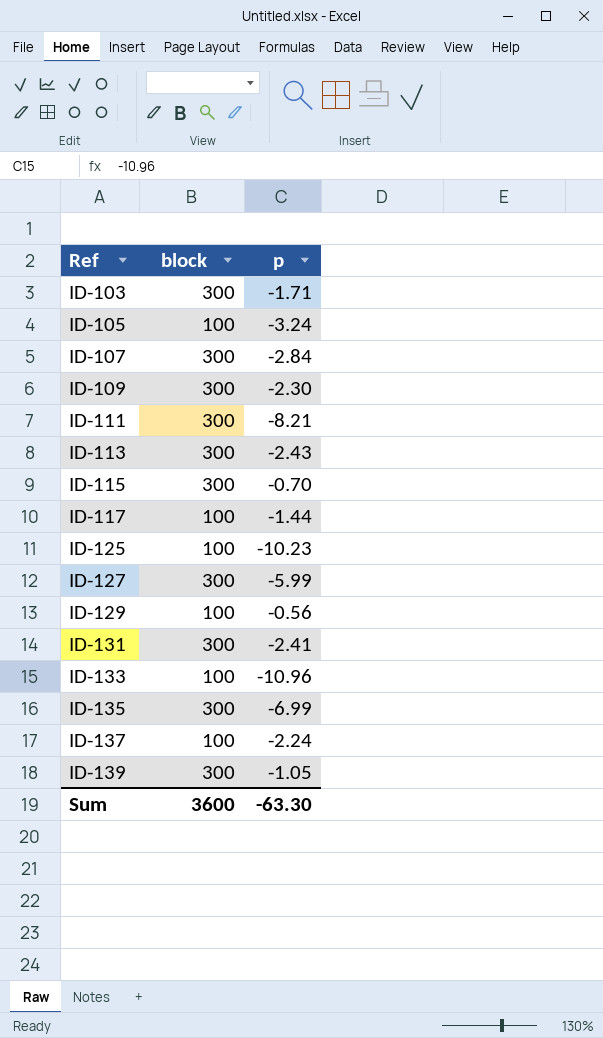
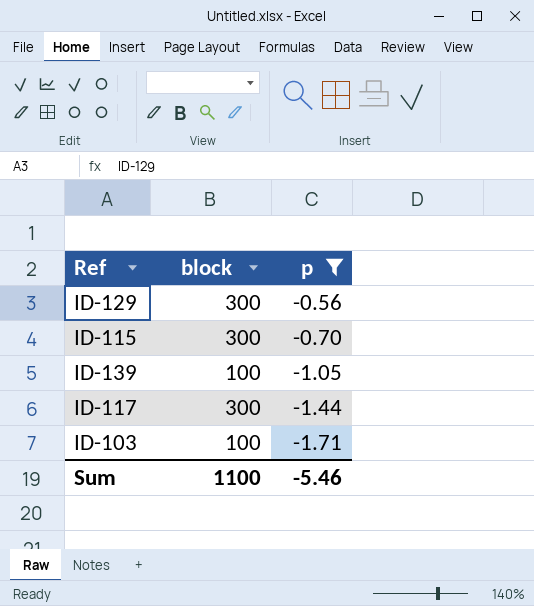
filter: none -> p >= -1.71
row order: Ref ascending -> p descending
ID-129 | block: 100 -> 300
ID-139 | block: 300 -> 100
ID-117 | block: 100 -> 300
ID-103 | block: 300 -> 100
Sum | block: 3600 -> 1100
Sum | p: -63.30 -> -5.46

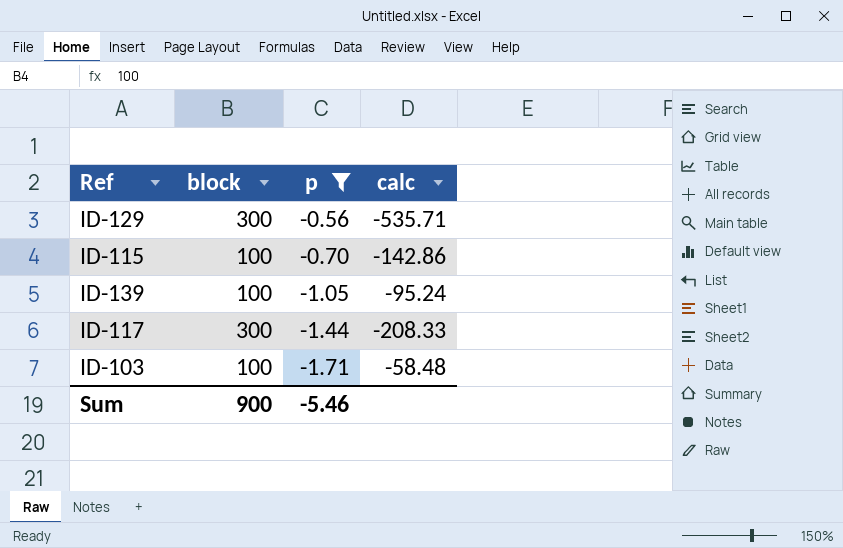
column calc | formula: none -> [block] / [p]
ID-115 | block: 300 -> 100
Sum | block: 1100 -> 900

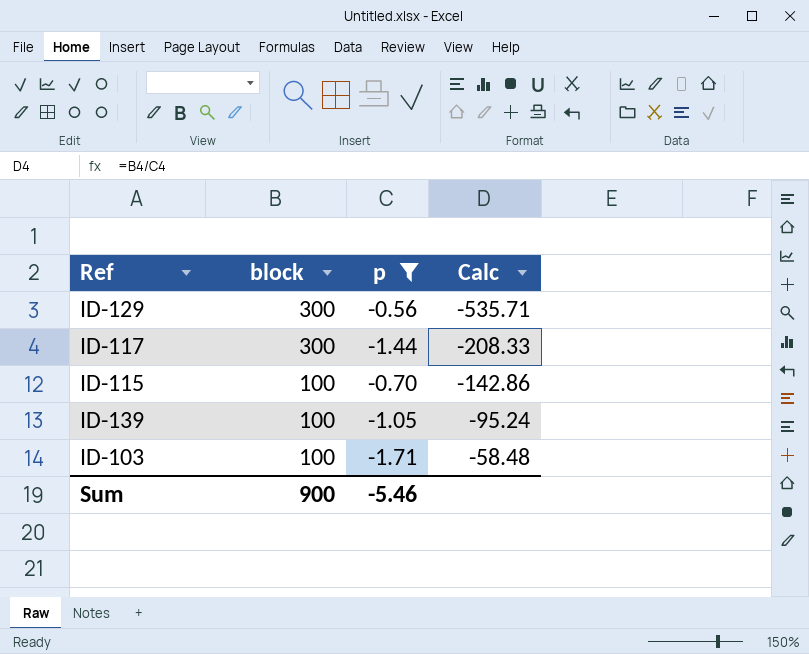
row order: p descending -> block descending
column name: calc -> Calc

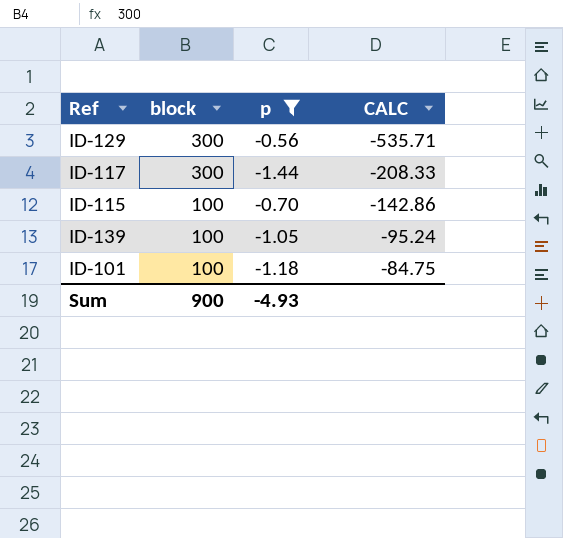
column name: Calc -> CALC
row ID-103: 100 | -1.71 | -58.48 -> none
row ID-101: none -> 100 | -1.18 | -84.75
Sum | p: -5.46 -> -4.93

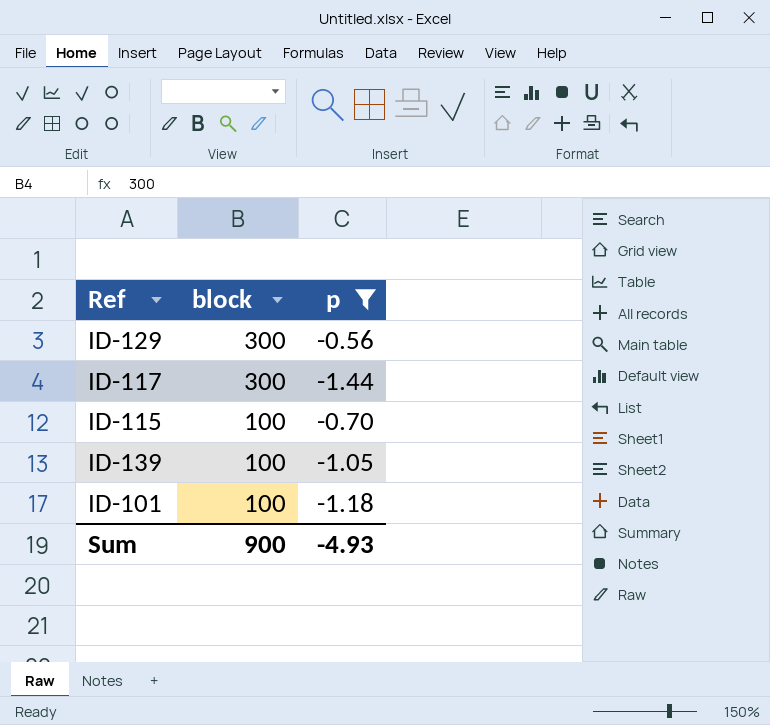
column CALC | formula: [block] / [p] -> none

